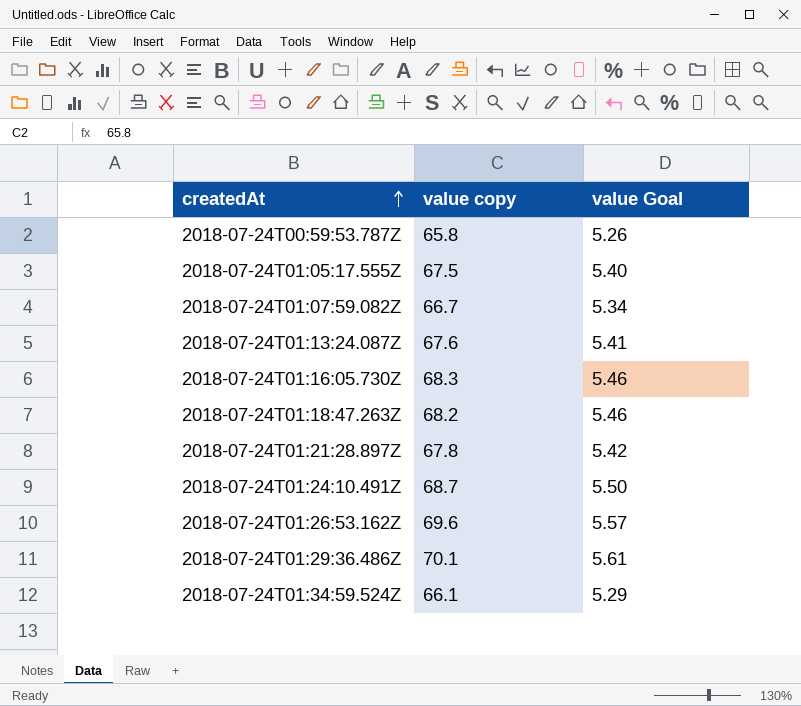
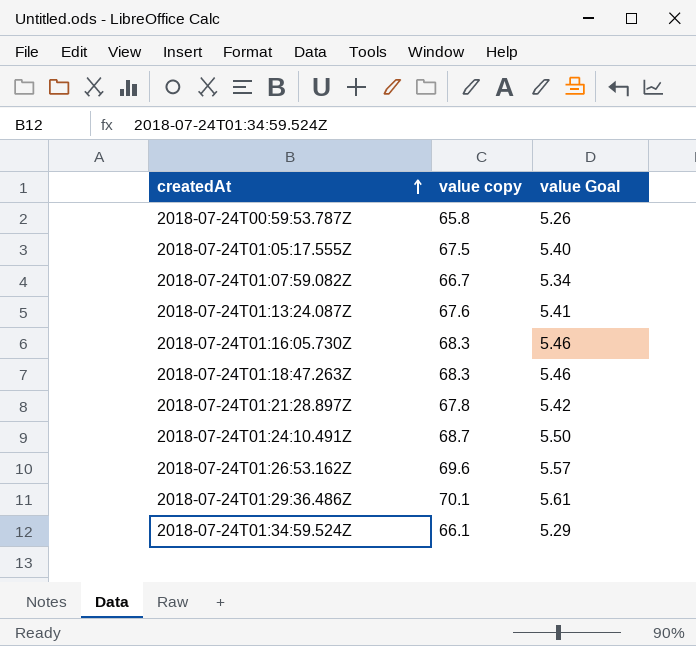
2018-07-24T01:18:47.263Z | value copy: 68.2 -> 68.3

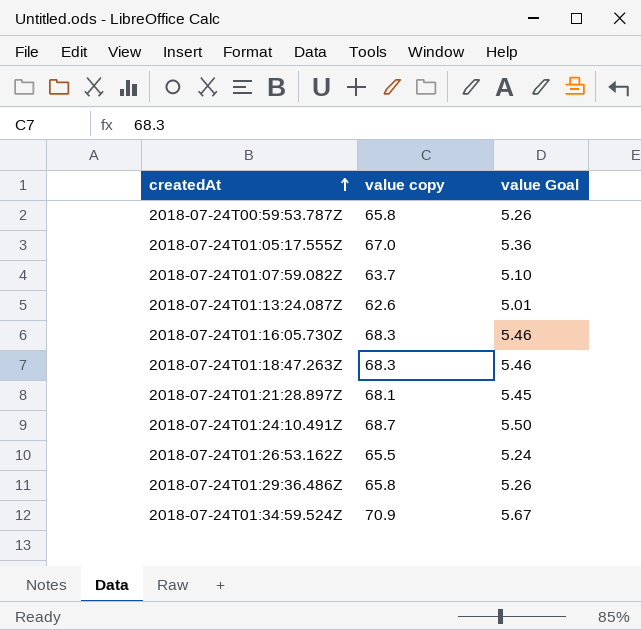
2018-07-24T01:05:17.555Z | value copy: 67.5 -> 67.0
2018-07-24T01:05:17.555Z | value Goal: 5.40 -> 5.36
2018-07-24T01:07:59.082Z | value copy: 66.7 -> 63.7
2018-07-24T01:07:59.082Z | value Goal: 5.34 -> 5.10
2018-07-24T01:13:24.087Z | value copy: 67.6 -> 62.6
2018-07-24T01:13:24.087Z | value Goal: 5.41 -> 5.01
2018-07-24T01:21:28.897Z | value copy: 67.8 -> 68.1
2018-07-24T01:21:28.897Z | value Goal: 5.42 -> 5.45
2018-07-24T01:26:53.162Z | value copy: 69.6 -> 65.5
2018-07-24T01:26:53.162Z | value Goal: 5.57 -> 5.24
2018-07-24T01:29:36.486Z | value copy: 70.1 -> 65.8
2018-07-24T01:29:36.486Z | value Goal: 5.61 -> 5.26
2018-07-24T01:34:59.524Z | value copy: 66.1 -> 70.9
2018-07-24T01:34:59.524Z | value Goal: 5.29 -> 5.67

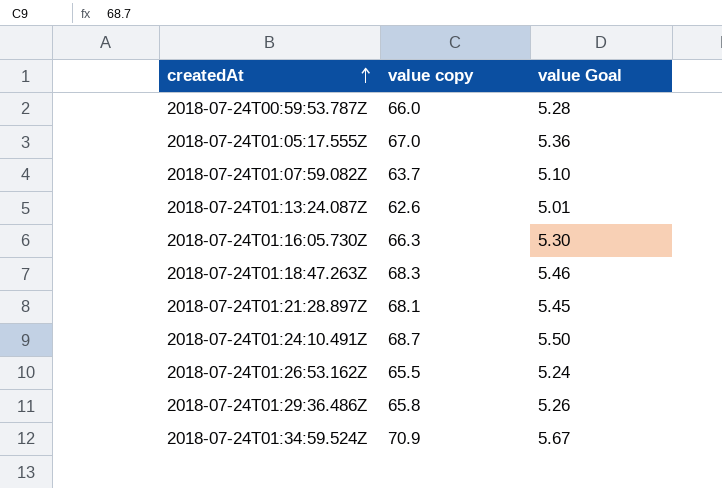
2018-07-24T00:59:53.787Z | value copy: 65.8 -> 66.0
2018-07-24T00:59:53.787Z | value Goal: 5.26 -> 5.28
2018-07-24T01:16:05.730Z | value copy: 68.3 -> 66.3
2018-07-24T01:16:05.730Z | value Goal: 5.46 -> 5.30

